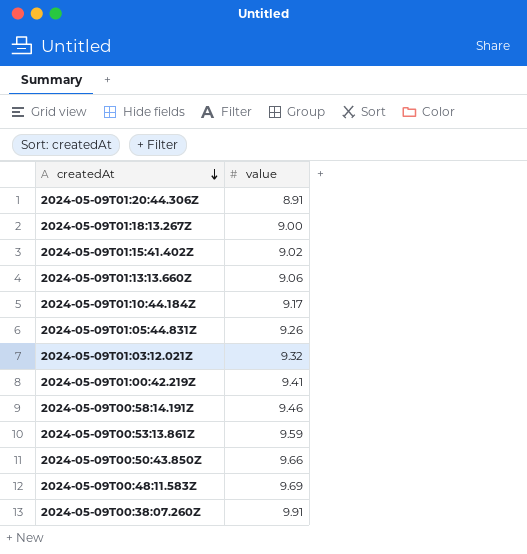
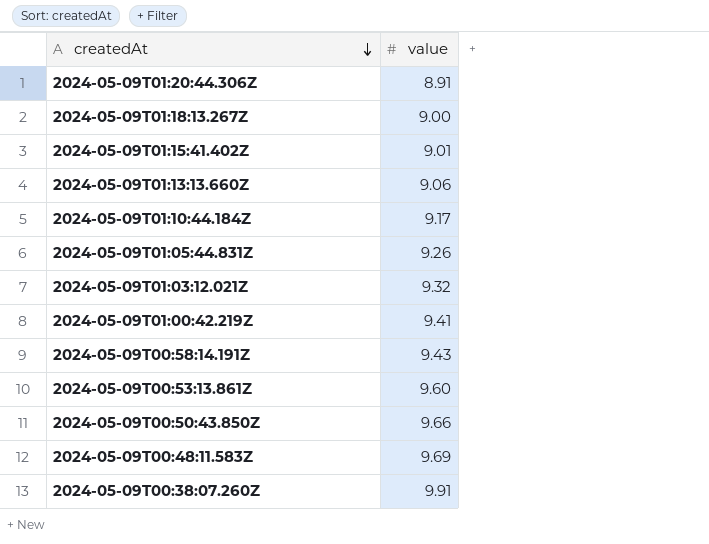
2024-05-09T01:15:41.402Z | value: 9.02 -> 9.01
2024-05-09T00:58:14.191Z | value: 9.46 -> 9.43
2024-05-09T00:53:13.861Z | value: 9.59 -> 9.60

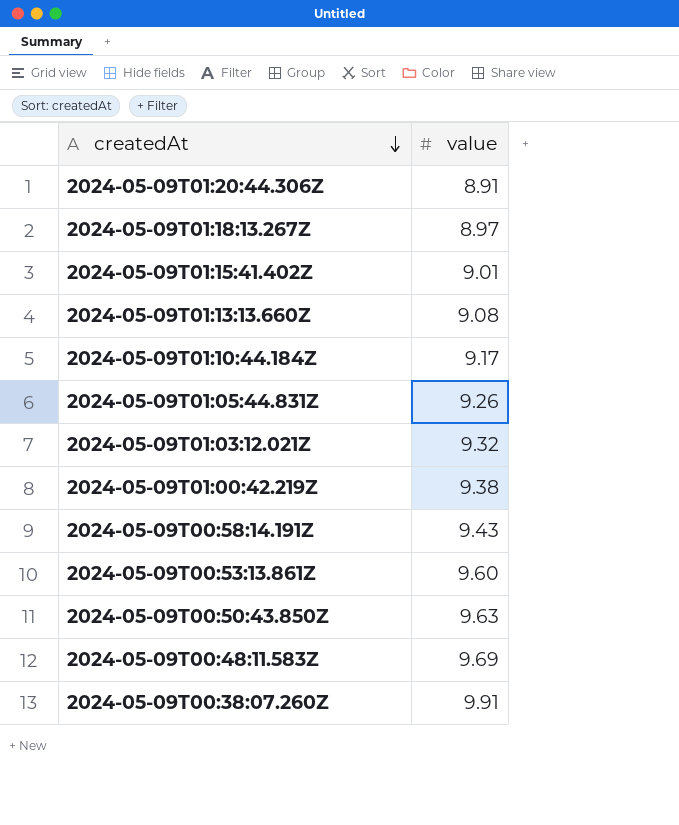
2024-05-09T01:18:13.267Z | value: 9.00 -> 8.97
2024-05-09T01:13:13.660Z | value: 9.06 -> 9.08
2024-05-09T01:00:42.219Z | value: 9.41 -> 9.38
2024-05-09T00:50:43.850Z | value: 9.66 -> 9.63

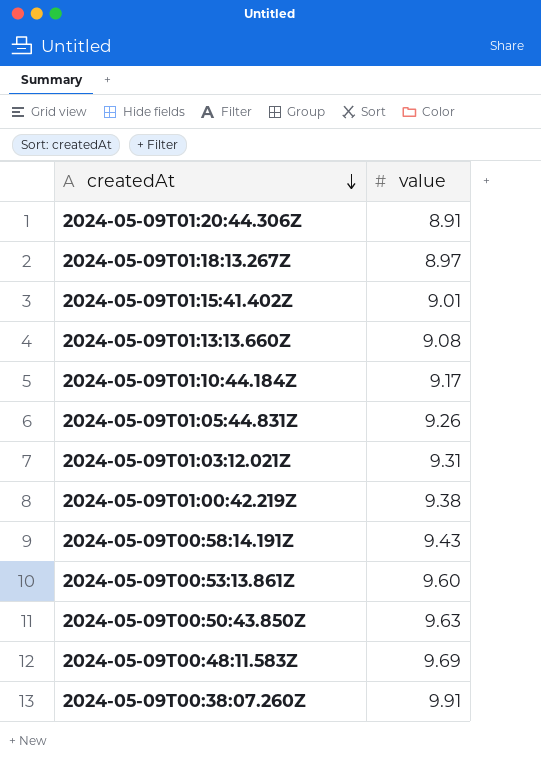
2024-05-09T01:03:12.021Z | value: 9.32 -> 9.31

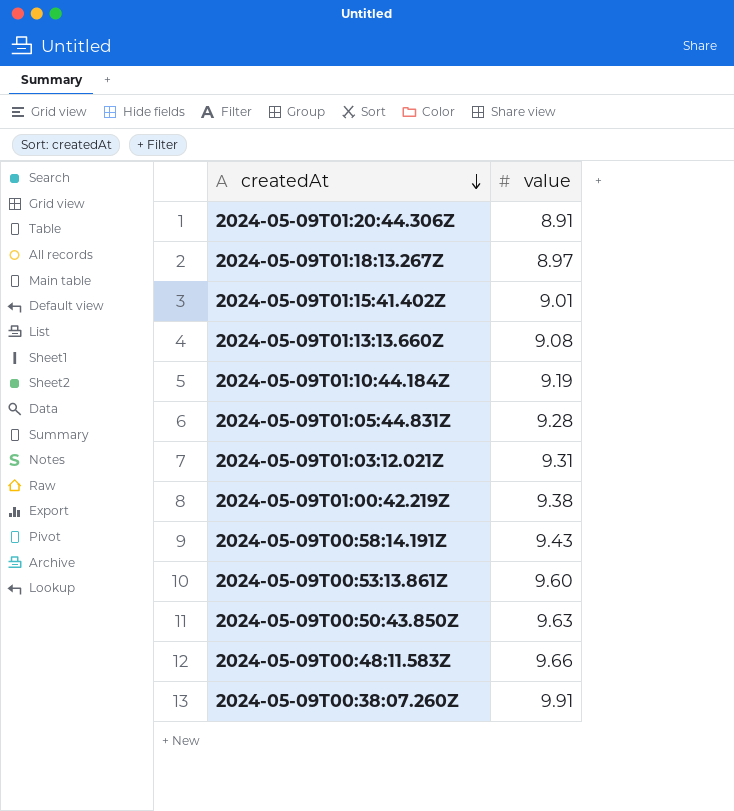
2024-05-09T01:10:44.184Z | value: 9.17 -> 9.19
2024-05-09T01:05:44.831Z | value: 9.26 -> 9.28
2024-05-09T00:48:11.583Z | value: 9.69 -> 9.66

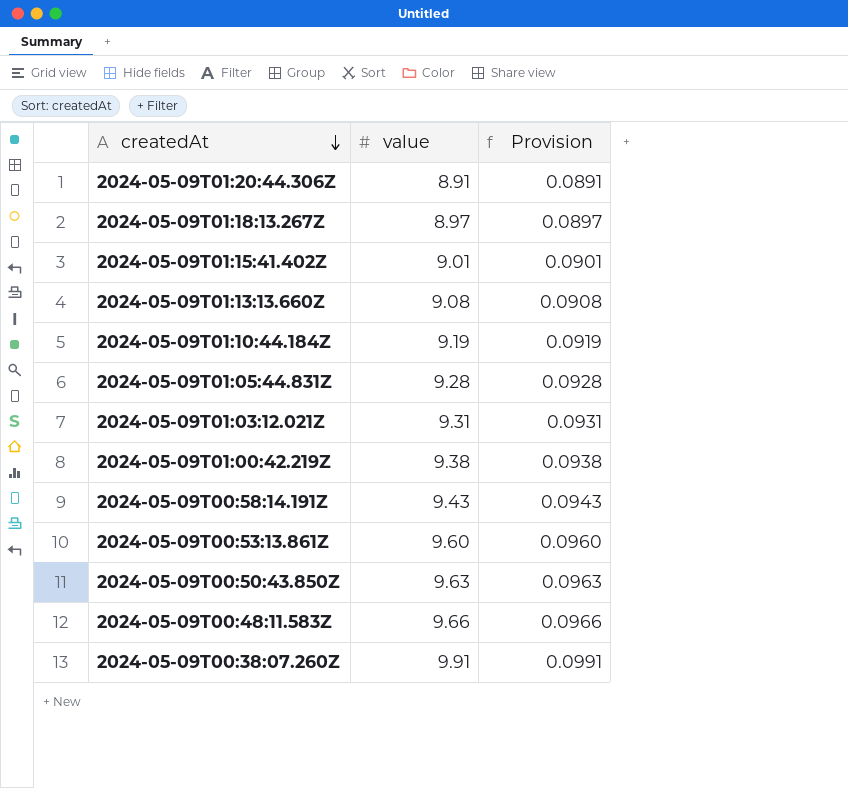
column Provision | formula: none -> [value] * 0.01

